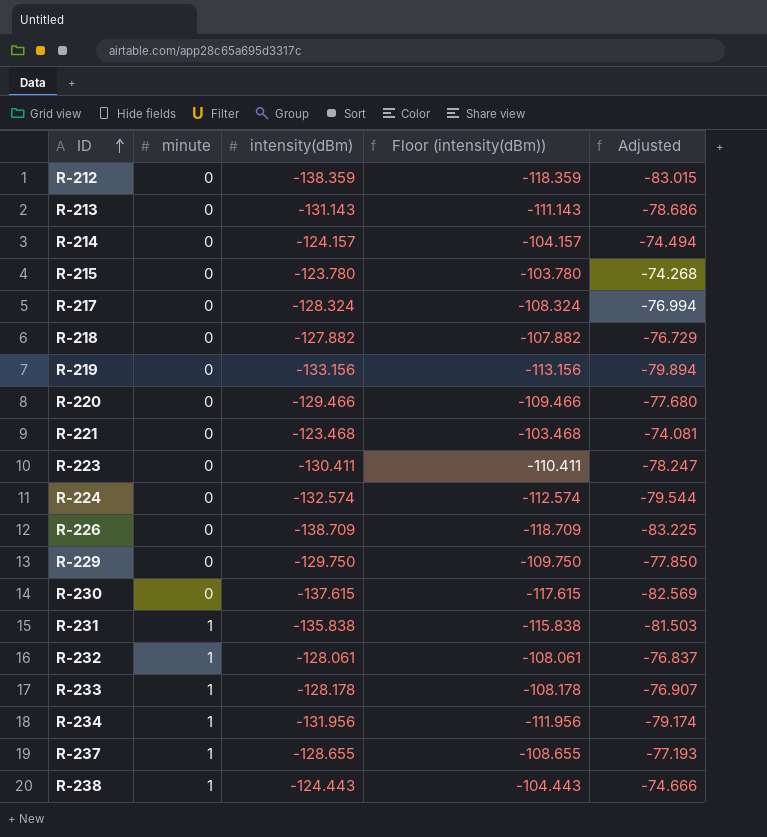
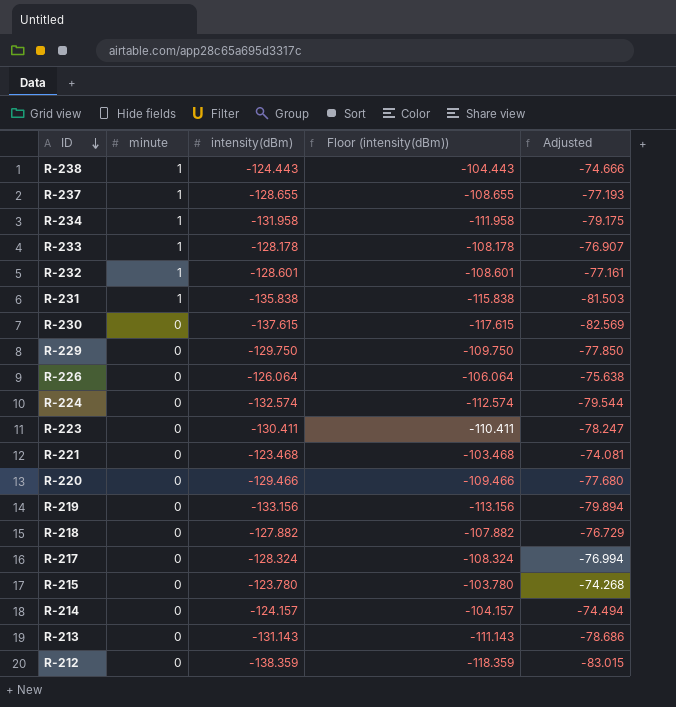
row order: ID ascending -> ID descending
R-234 | intensity(dBm): -131.956 -> -131.958
R-234 | Floor (intensity(dBm)): -111.956 -> -111.958
R-234 | Adjusted: -79.174 -> -79.175
R-232 | intensity(dBm): -128.061 -> -128.601
R-232 | Floor (intensity(dBm)): -108.061 -> -108.601
R-232 | Adjusted: -76.837 -> -77.161
R-226 | intensity(dBm): -138.709 -> -126.064
R-226 | Floor (intensity(dBm)): -118.709 -> -106.064
R-226 | Adjusted: -83.225 -> -75.638

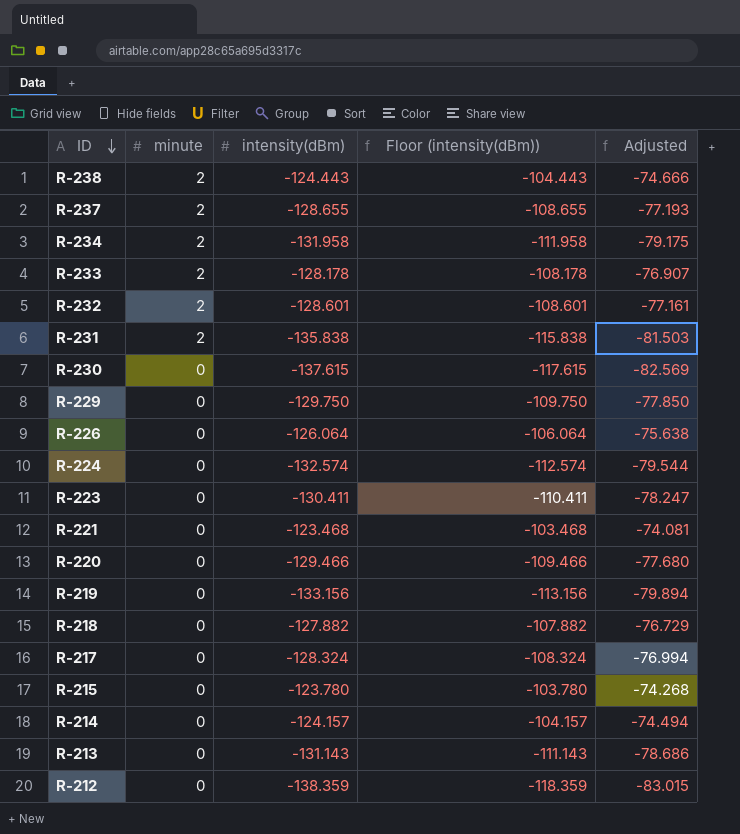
R-238 | minute: 1 -> 2
R-237 | minute: 1 -> 2
R-234 | minute: 1 -> 2
R-233 | minute: 1 -> 2
R-232 | minute: 1 -> 2
R-231 | minute: 1 -> 2

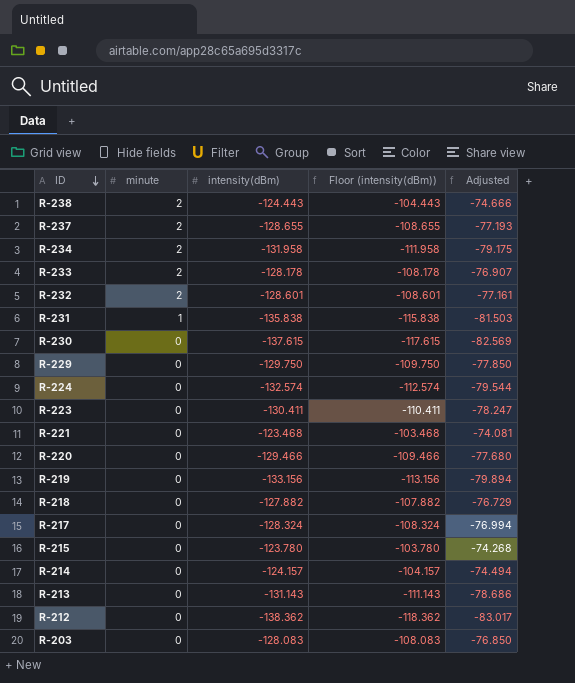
row R-226: 0 | -126.064 | -106.064 | -75.638 -> none
R-231 | minute: 2 -> 1
R-212 | intensity(dBm): -138.359 -> -138.362
R-212 | Floor (intensity(dBm)): -118.359 -> -118.362
R-212 | Adjusted: -83.015 -> -83.017
row R-203: none -> 0 | -128.083 | -108.083 | -76.850

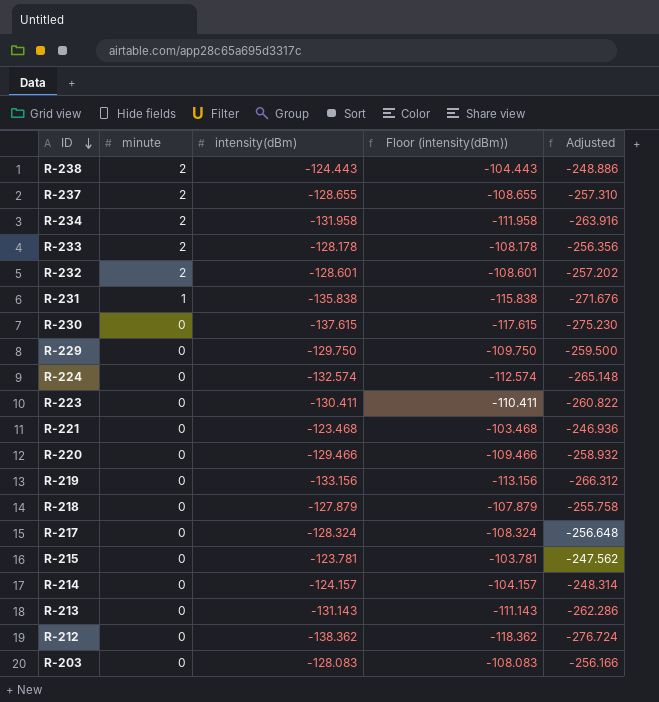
column Adjusted | formula: [intensity(dBm)] * 0.6 -> [intensity(dBm)] * 2
R-218 | intensity(dBm): -127.882 -> -127.879
R-218 | Floor (intensity(dBm)): -107.882 -> -107.879
R-215 | intensity(dBm): -123.780 -> -123.781
R-215 | Floor (intensity(dBm)): -103.780 -> -103.781

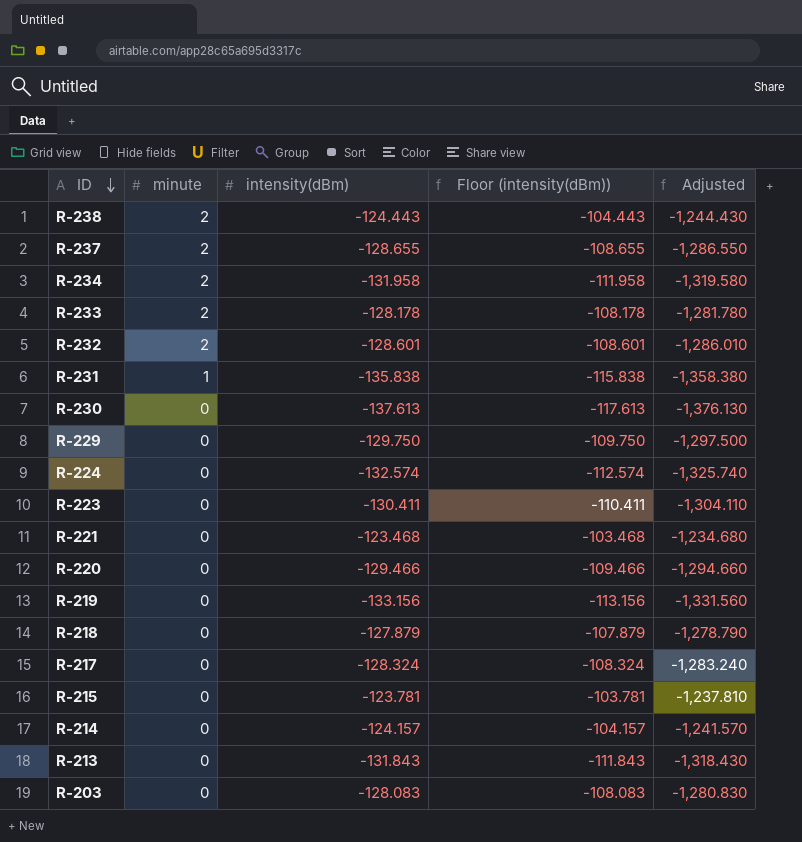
column Adjusted | formula: [intensity(dBm)] * 2 -> [intensity(dBm)] * 10
row R-212: 0 | -138.362 | -118.362 | -276.724 -> none
R-230 | intensity(dBm): -137.615 -> -137.613
R-230 | Floor (intensity(dBm)): -117.615 -> -117.613
R-213 | intensity(dBm): -131.143 -> -131.843
R-213 | Floor (intensity(dBm)): -111.143 -> -111.843

